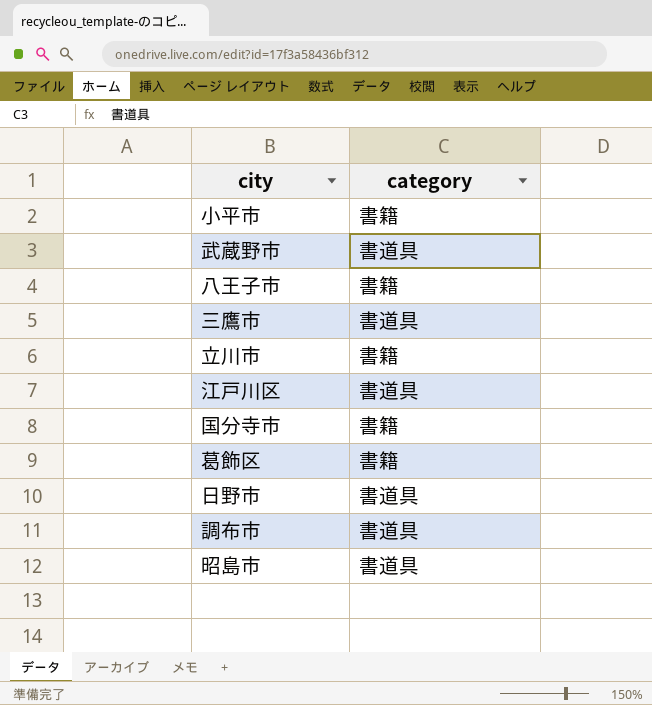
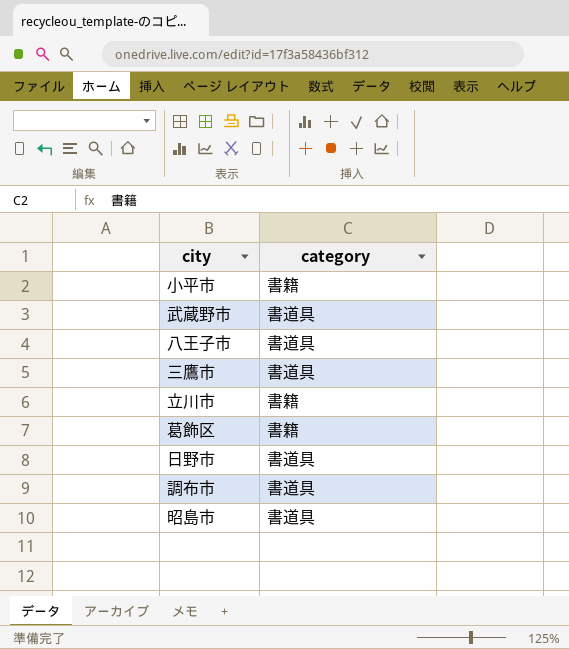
row 江戸川区: 書道具 -> none
row 国分寺市: 書籍 -> none
八王子市 | category: 書籍 -> 書道具

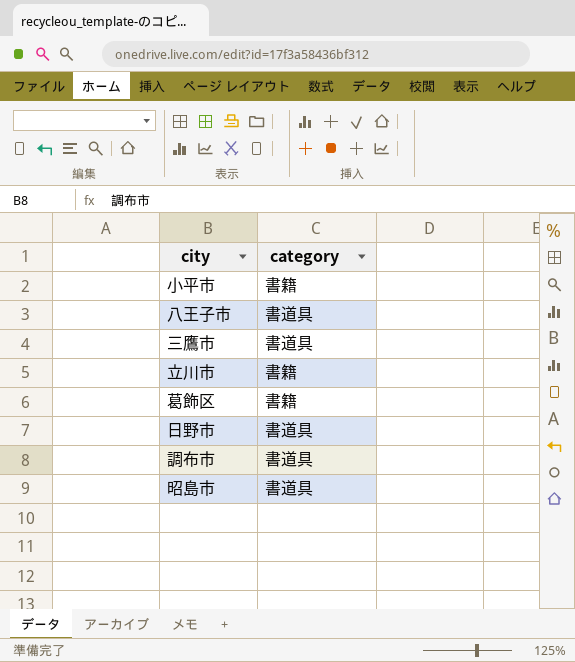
row 武蔵野市: 書道具 -> none

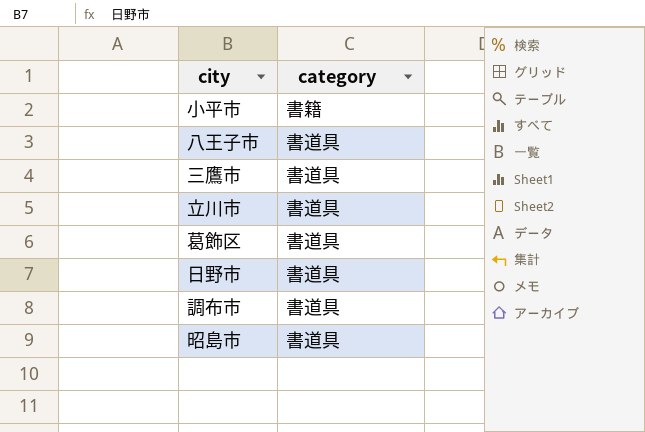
立川市 | category: 書籍 -> 書道具
葛飾区 | category: 書籍 -> 書道具

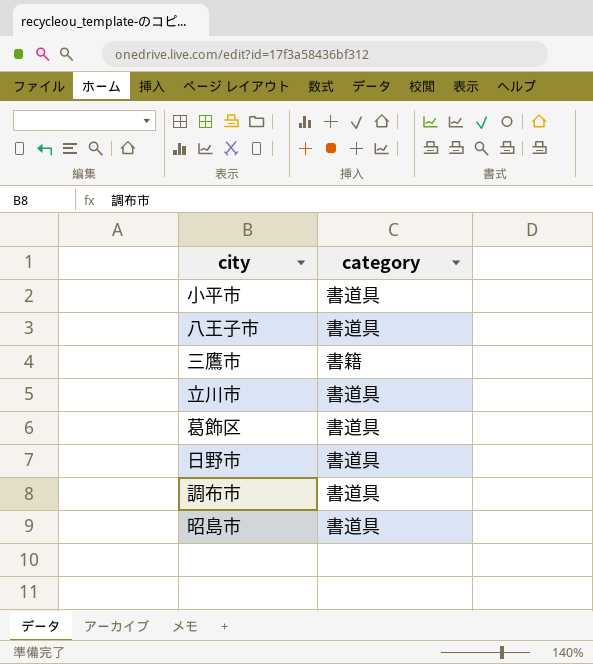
小平市 | category: 書籍 -> 書道具
三鷹市 | category: 書道具 -> 書籍

